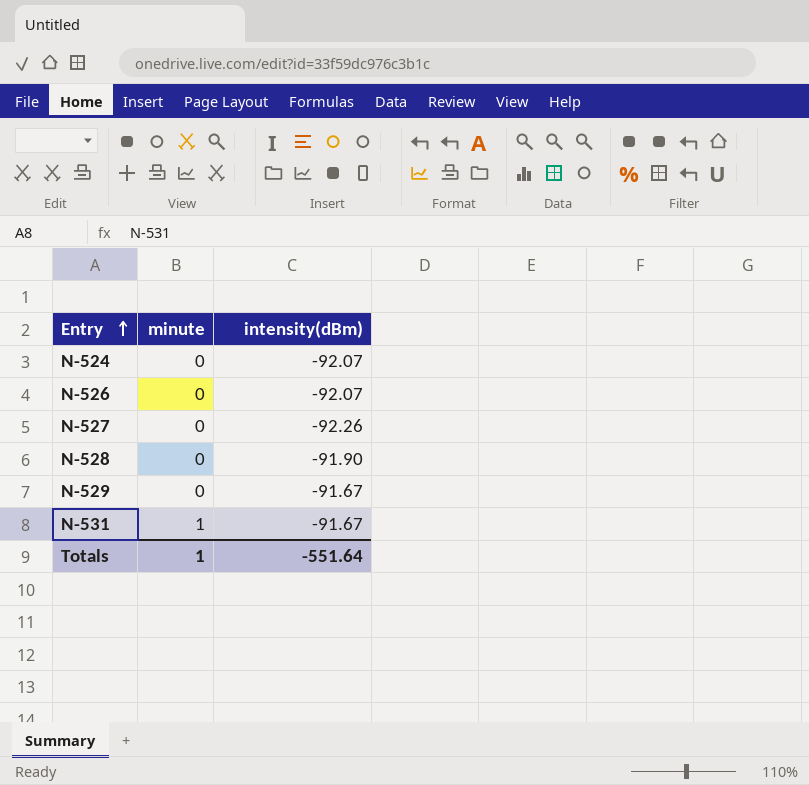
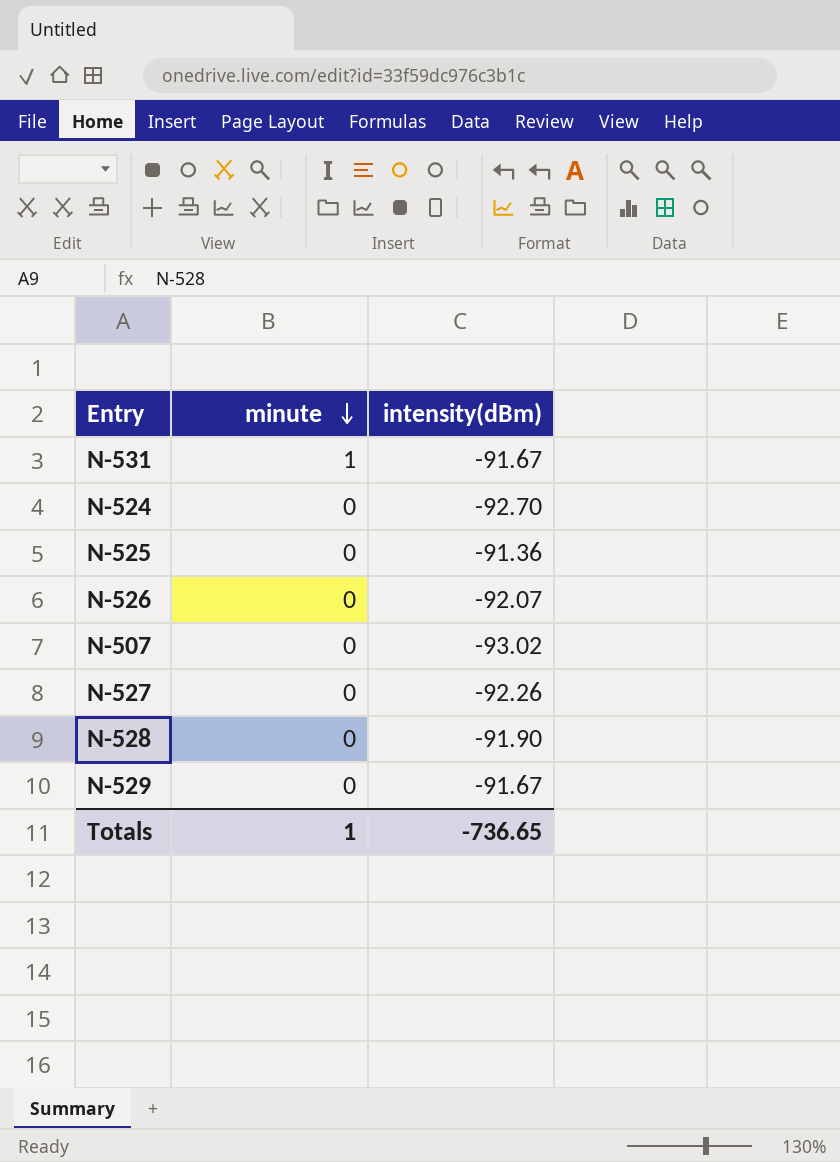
row order: Entry ascending -> minute descending
N-524 | intensity(dBm): -92.07 -> -92.70
row N-525: none -> 0 | -91.36
row N-507: none -> 0 | -93.02
Totals | intensity(dBm): -551.64 -> -736.65

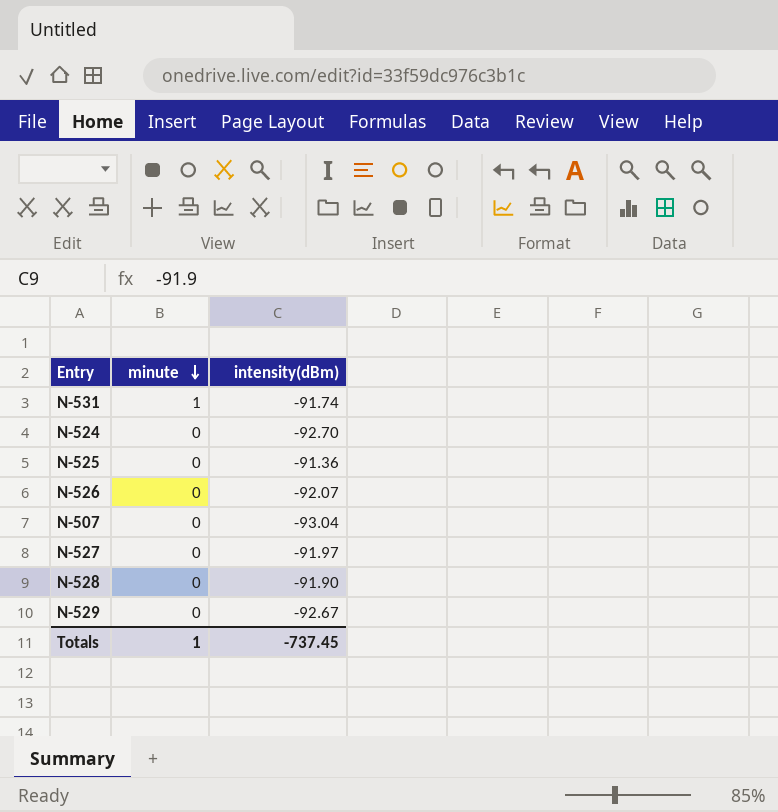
N-531 | intensity(dBm): -91.67 -> -91.74
N-507 | intensity(dBm): -93.02 -> -93.04
N-527 | intensity(dBm): -92.26 -> -91.97
N-529 | intensity(dBm): -91.67 -> -92.67
Totals | intensity(dBm): -736.65 -> -737.45

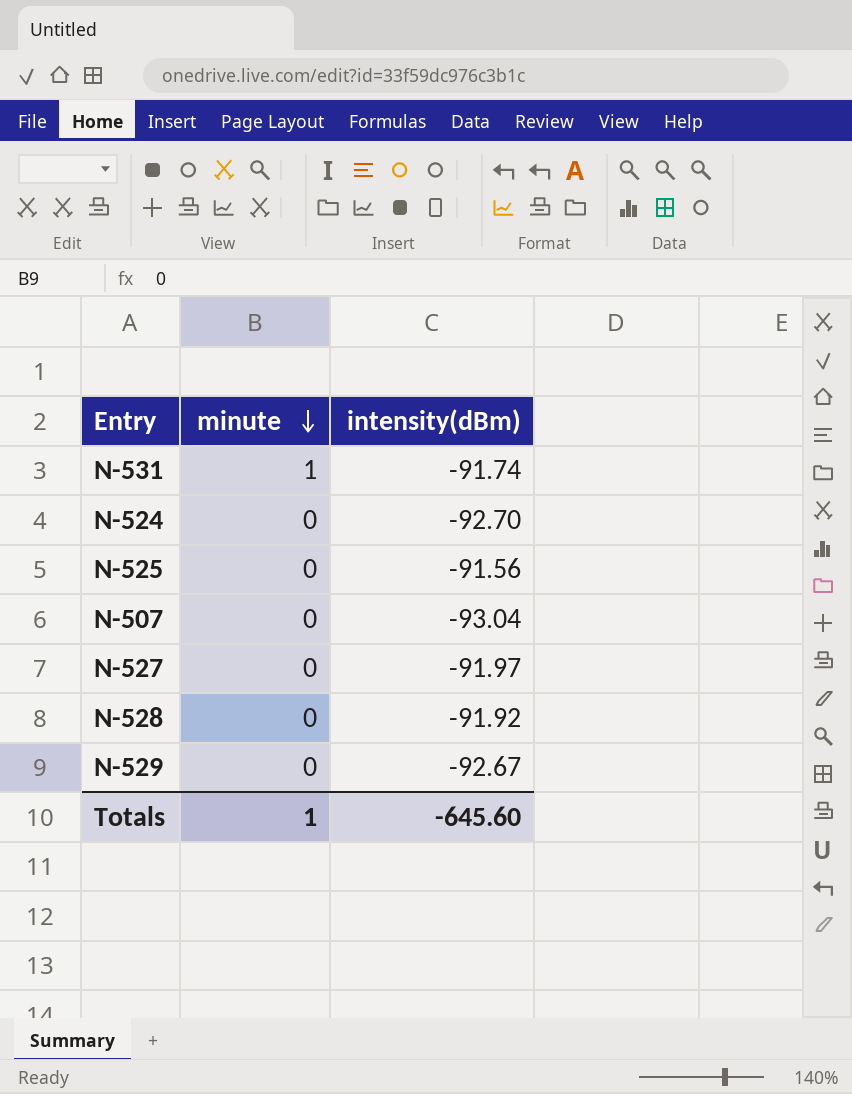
row N-526: 0 | -92.07 -> none
N-525 | intensity(dBm): -91.36 -> -91.56
N-528 | intensity(dBm): -91.90 -> -91.92
Totals | intensity(dBm): -737.45 -> -645.60

